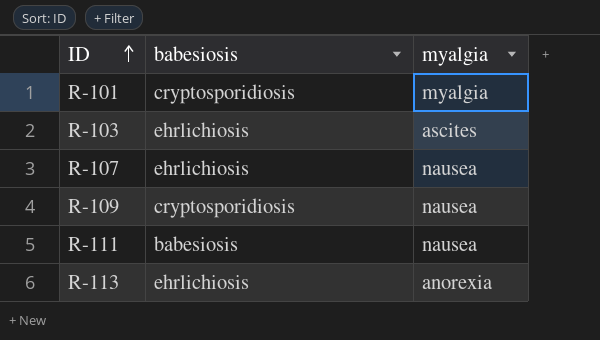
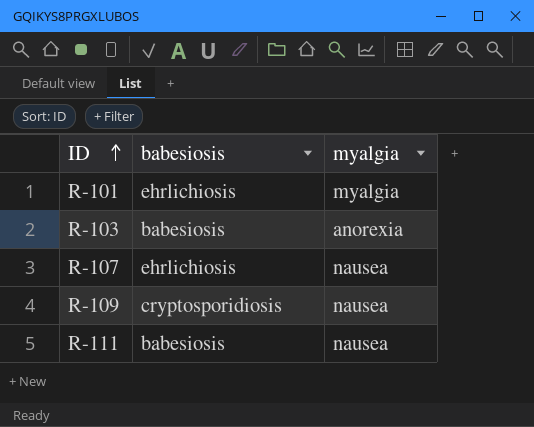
row R-113: ehrlichiosis | anorexia -> none
R-101 | babesiosis: cryptosporidiosis -> ehrlichiosis
R-103 | babesiosis: ehrlichiosis -> babesiosis
R-103 | myalgia: ascites -> anorexia

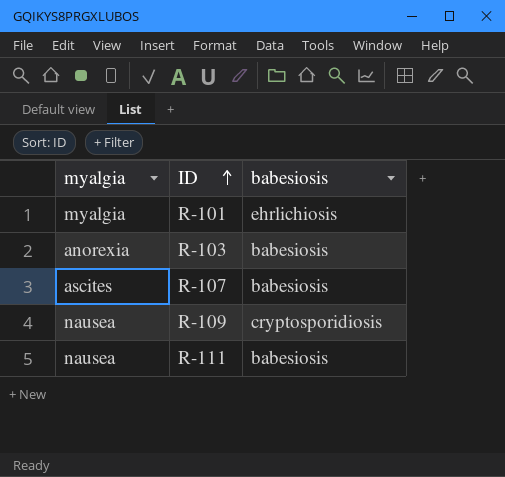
column myalgia | position: 3 -> 1
R-107 | myalgia: nausea -> ascites
R-107 | babesiosis: ehrlichiosis -> babesiosis

